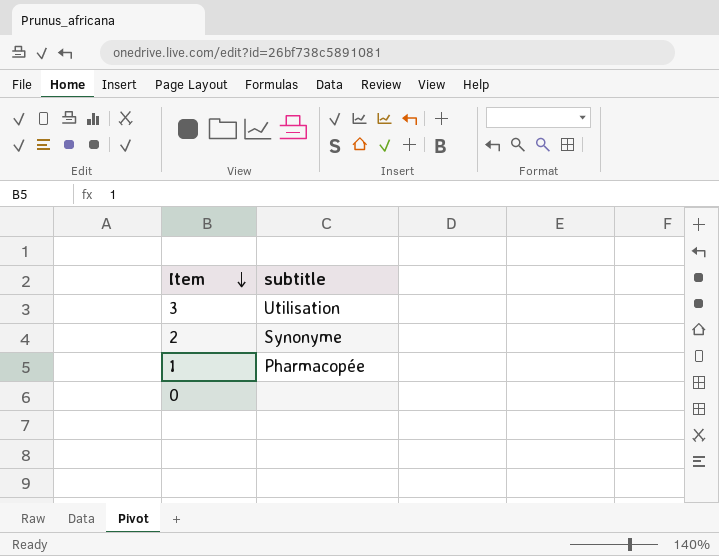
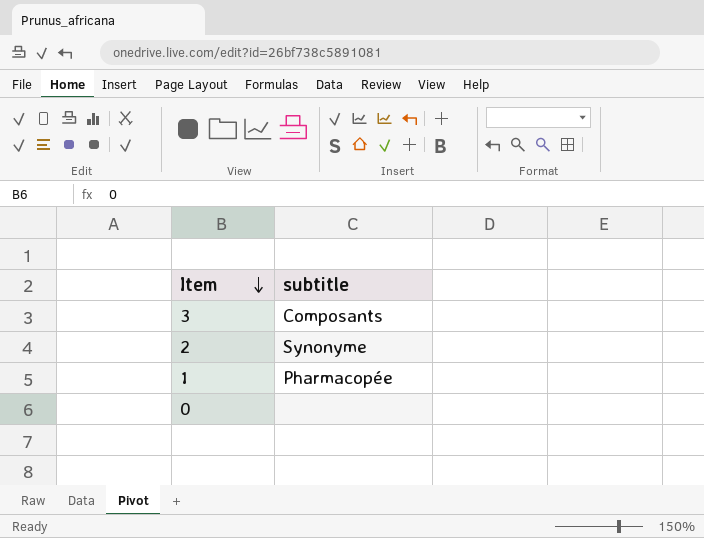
3 | subtitle: Utilisation -> Composants

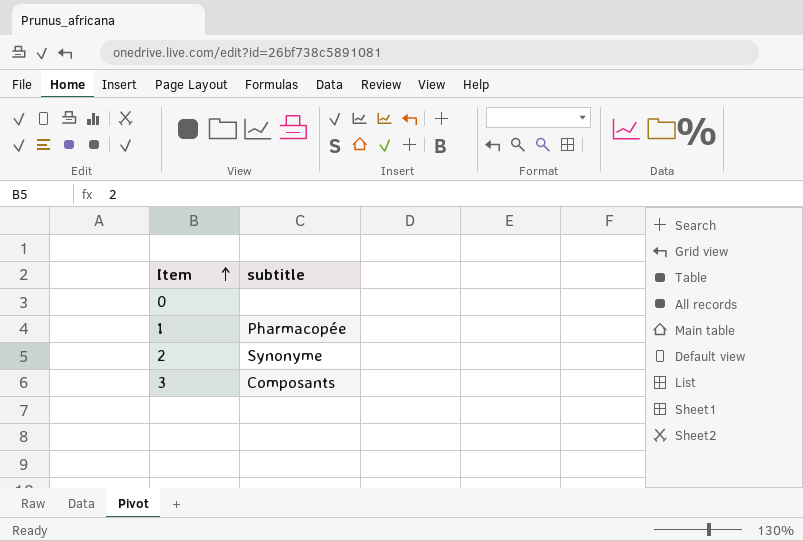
row order: Item descending -> Item ascending

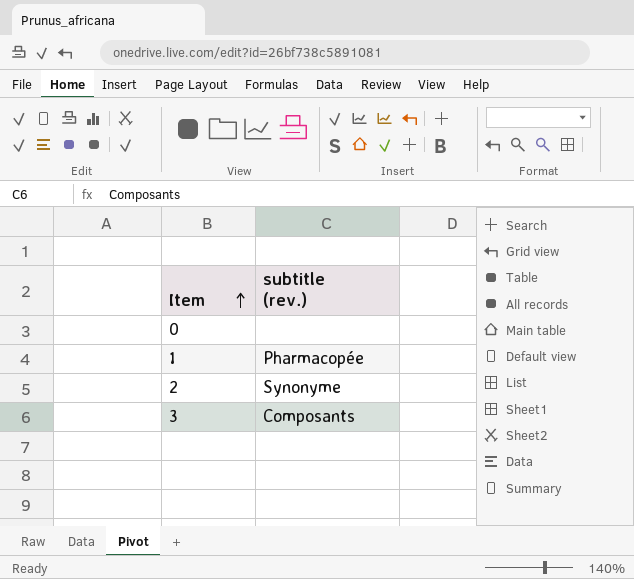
column name: subtitle -> subtitle (rev.)

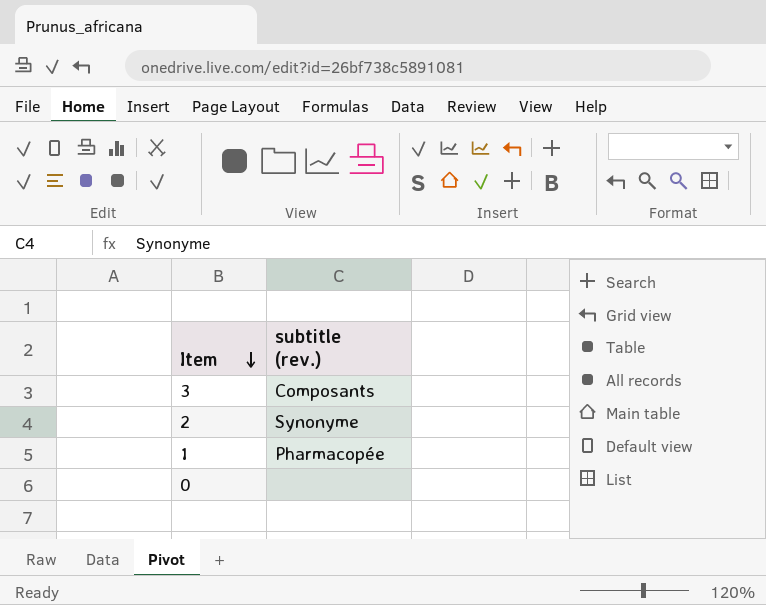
row order: Item ascending -> Item descending

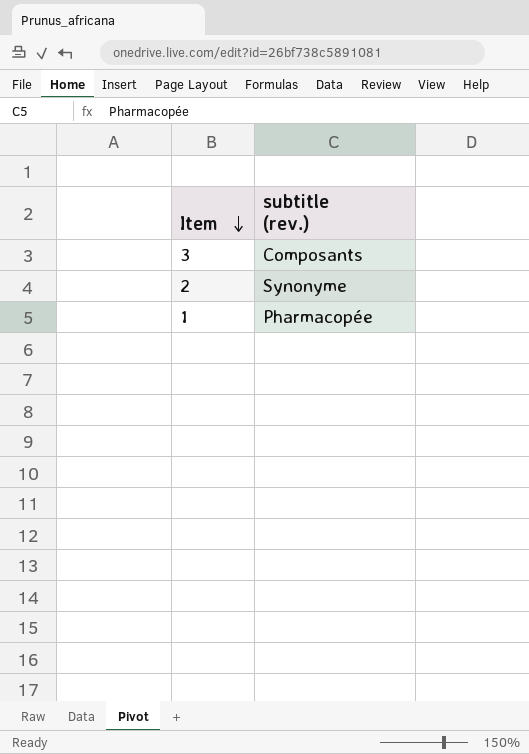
row 0: none -> none

